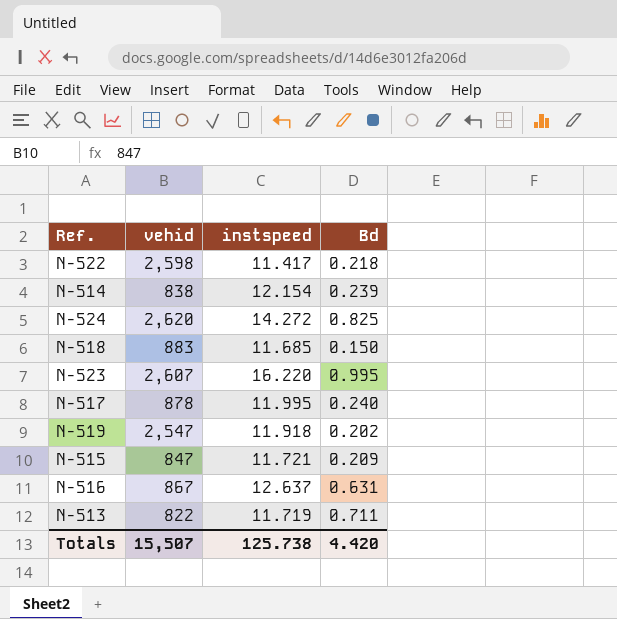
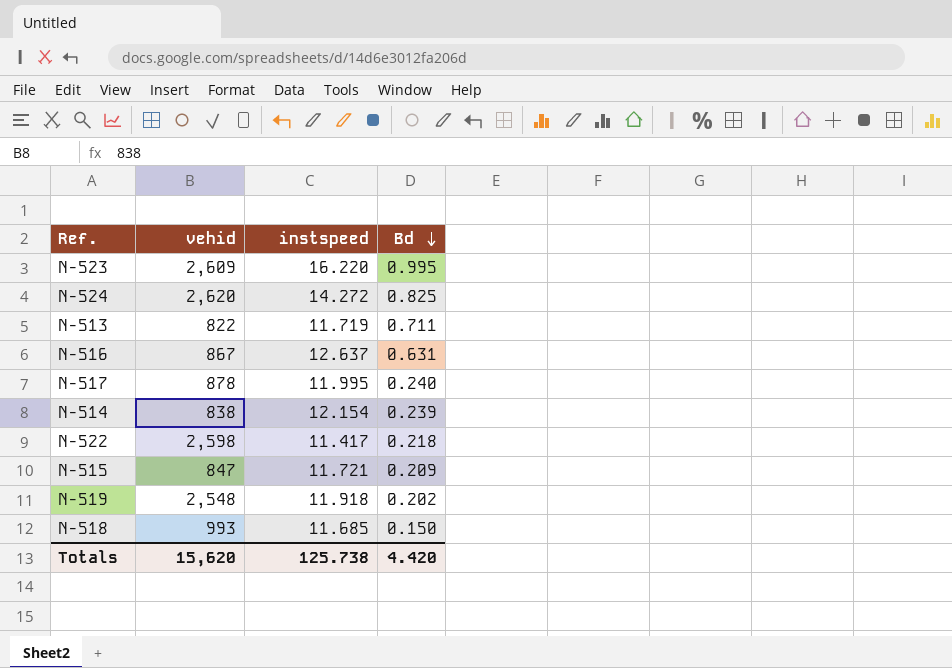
row order: none -> Bd descending
N-523 | vehid: 2,607 -> 2,609
N-519 | vehid: 2,547 -> 2,548
N-518 | vehid: 883 -> 993
Totals | vehid: 15,507 -> 15,620

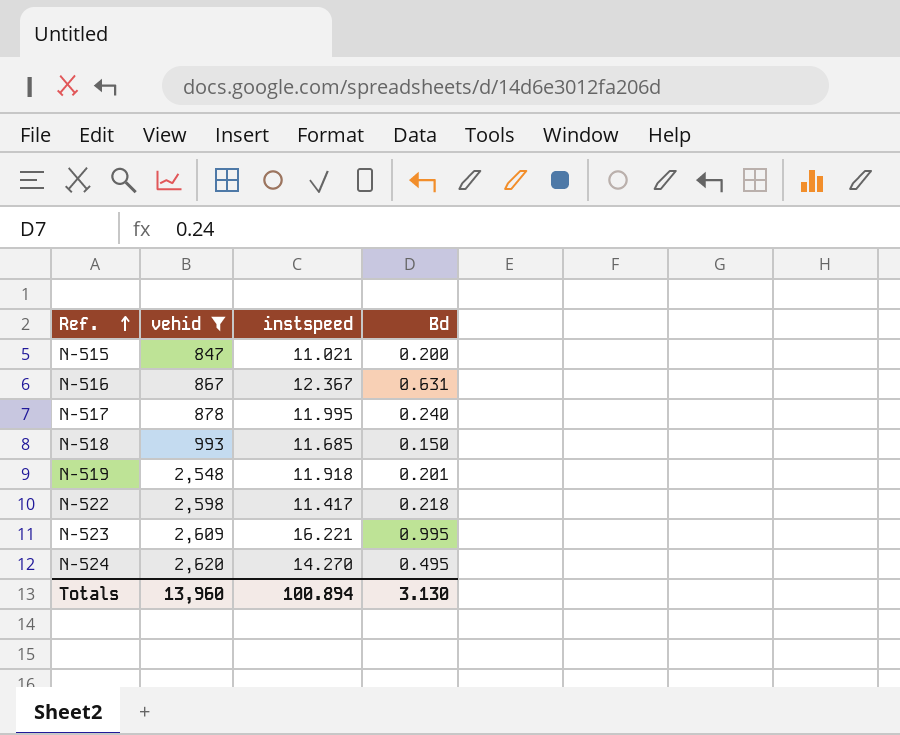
filter: none -> vehid >= 847
row order: Bd descending -> Ref. ascending
N-515 | instspeed: 11.721 -> 11.021
N-515 | Bd: 0.209 -> 0.200
N-516 | instspeed: 12.637 -> 12.367
N-519 | Bd: 0.202 -> 0.201
N-523 | instspeed: 16.220 -> 16.221
N-524 | instspeed: 14.272 -> 14.270
N-524 | Bd: 0.825 -> 0.495
Totals | vehid: 15,620 -> 13,960
Totals | instspeed: 125.738 -> 100.894
Totals | Bd: 4.420 -> 3.130

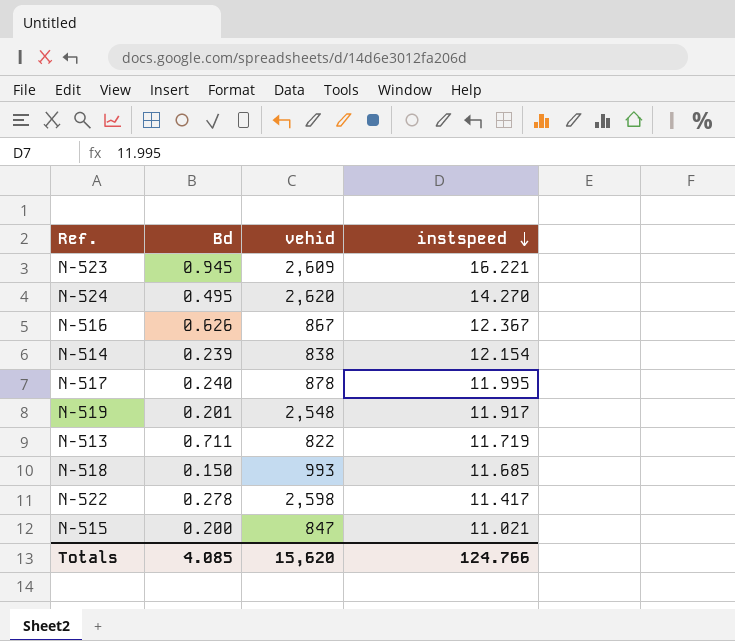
filter: vehid >= 847 -> none
row order: Ref. ascending -> instspeed descending
column Bd | position: 4 -> 2
N-523 | Bd: 0.995 -> 0.945
N-516 | Bd: 0.631 -> 0.626
N-519 | instspeed: 11.918 -> 11.917
N-522 | Bd: 0.218 -> 0.278
Totals | Bd: 3.130 -> 4.085
Totals | vehid: 13,960 -> 15,620
Totals | instspeed: 100.894 -> 124.766

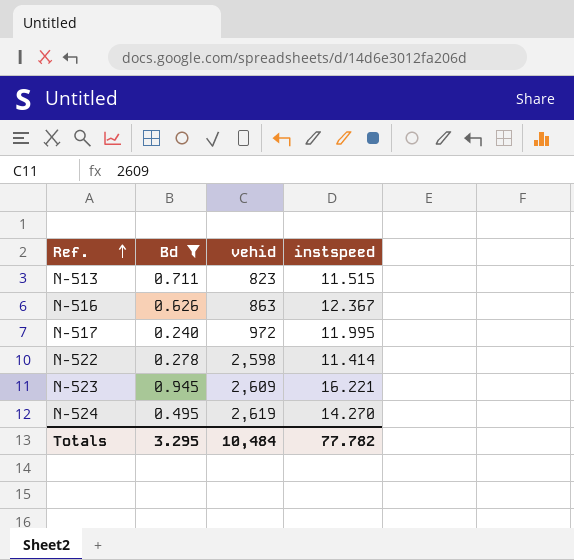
filter: none -> Bd >= 0.240
row order: instspeed descending -> Ref. ascending
N-513 | vehid: 822 -> 823
N-513 | instspeed: 11.719 -> 11.515
N-516 | vehid: 867 -> 863
N-517 | vehid: 878 -> 972
N-522 | instspeed: 11.417 -> 11.414
N-524 | vehid: 2,620 -> 2,619
Totals | Bd: 4.085 -> 3.295
Totals | vehid: 15,620 -> 10,484
Totals | instspeed: 124.766 -> 77.782

